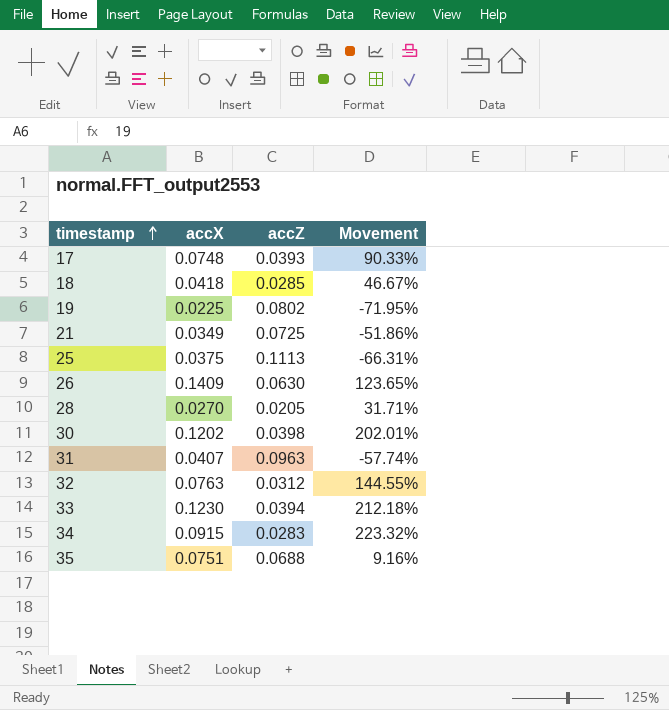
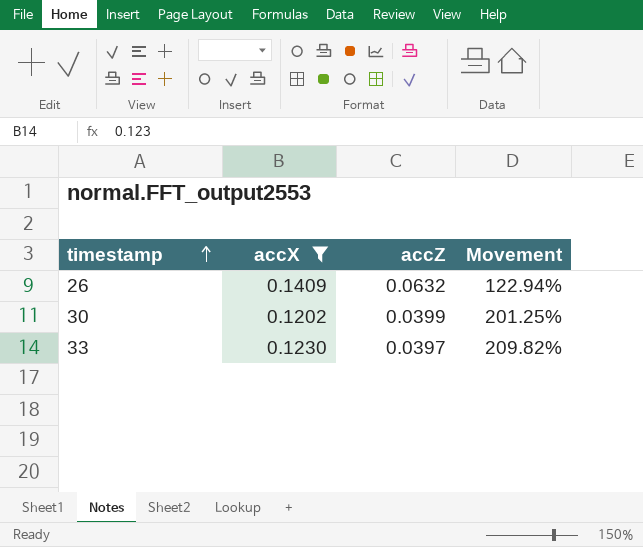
filter: none -> accX >= 0.1202
26 | accZ: 0.0630 -> 0.0632
26 | Movement: 123.65% -> 122.94%
30 | accZ: 0.0398 -> 0.0399
30 | Movement: 202.01% -> 201.25%
33 | accZ: 0.0394 -> 0.0397
33 | Movement: 212.18% -> 209.82%

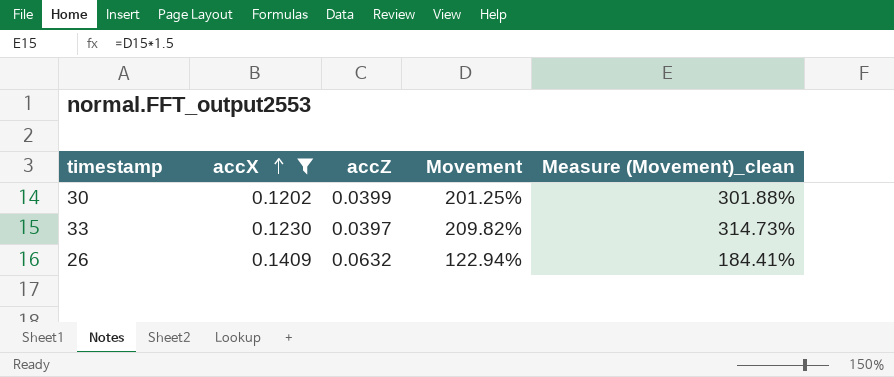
row order: timestamp ascending -> accX ascending
column Measure (Movement)_clean | formula: none -> [Movement] * 1.5

